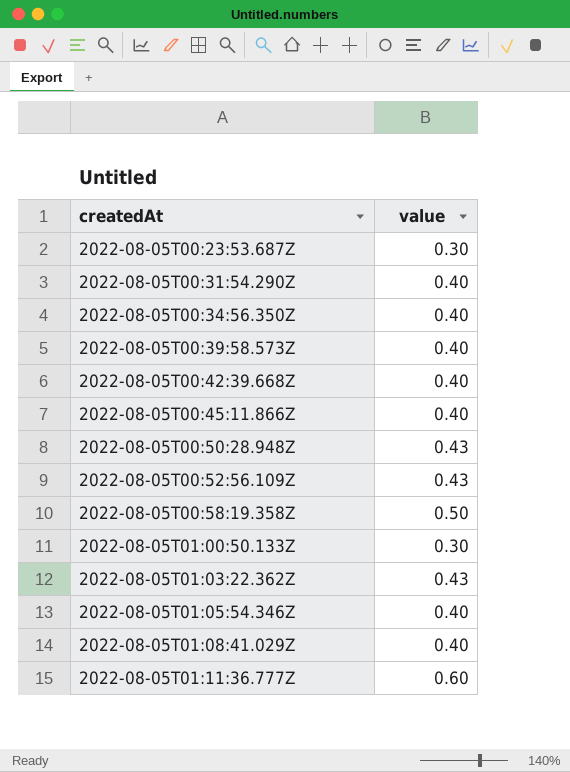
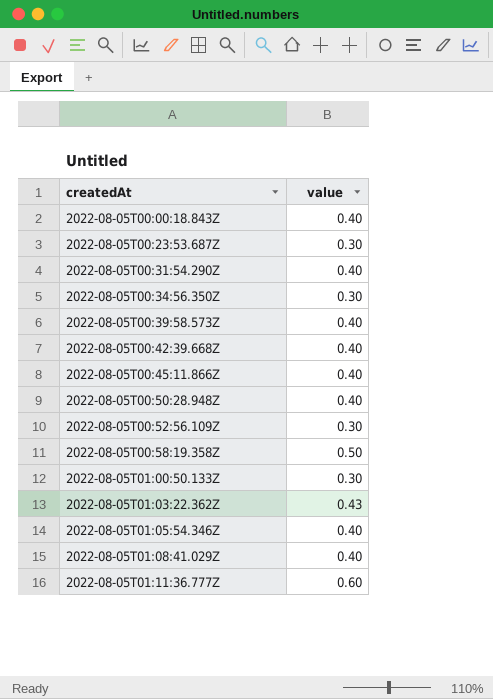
row 2022-08-05T00:00:18.843Z: none -> 0.40
2022-08-05T00:34:56.350Z | value: 0.40 -> 0.30
2022-08-05T00:50:28.948Z | value: 0.43 -> 0.40
2022-08-05T00:52:56.109Z | value: 0.43 -> 0.30

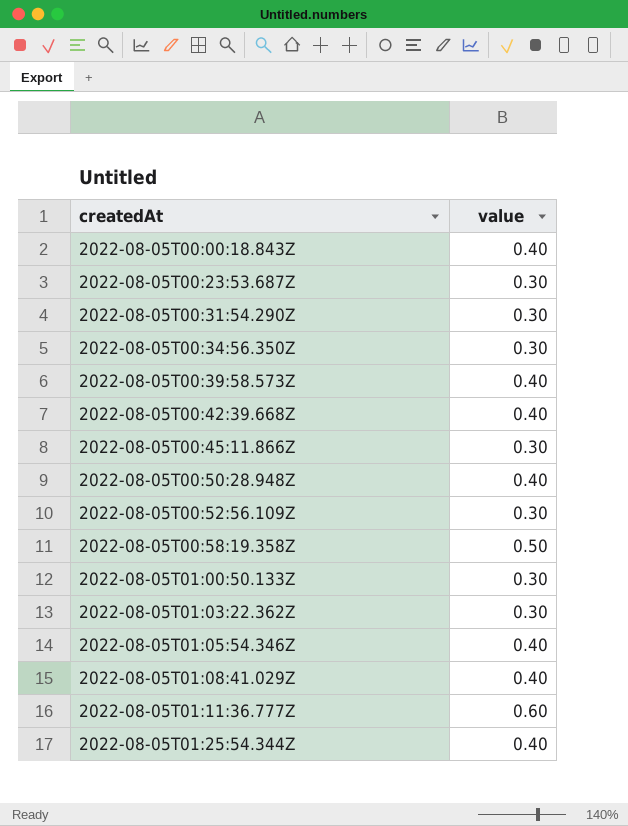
2022-08-05T00:31:54.290Z | value: 0.40 -> 0.30
2022-08-05T00:45:11.866Z | value: 0.40 -> 0.30
2022-08-05T01:03:22.362Z | value: 0.43 -> 0.30
row 2022-08-05T01:25:54.344Z: none -> 0.40

